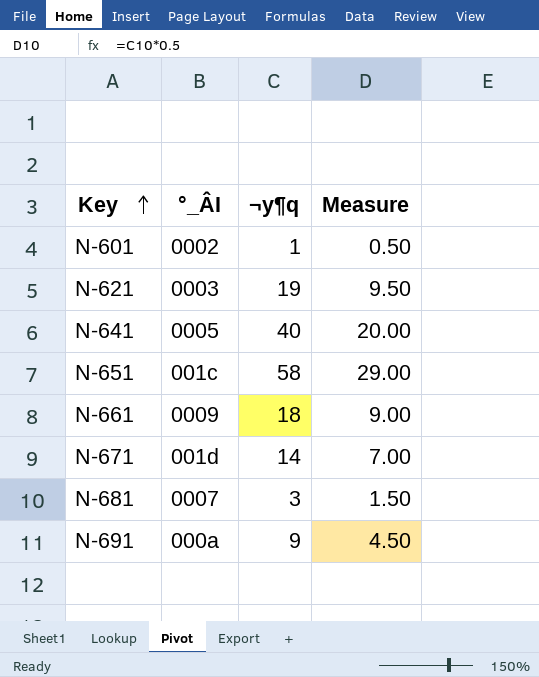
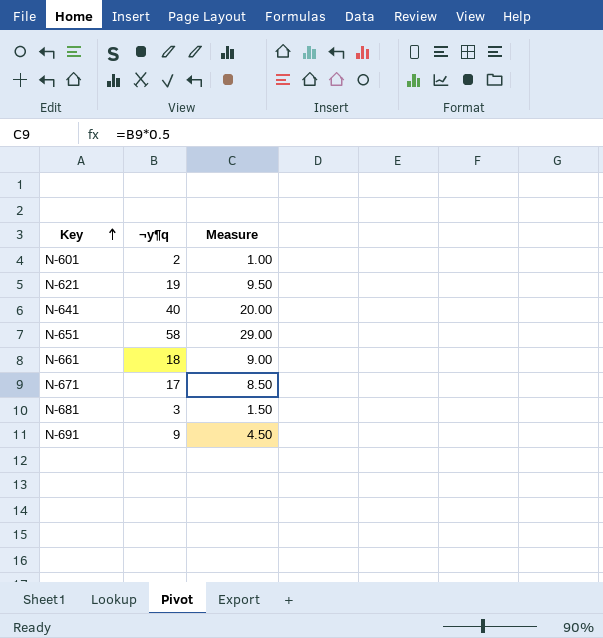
column °_ÂI | position: 2 -> none
N-601 | ¬y¶q: 1 -> 2
N-601 | Measure: 0.50 -> 1.00
N-671 | ¬y¶q: 14 -> 17
N-671 | Measure: 7.00 -> 8.50

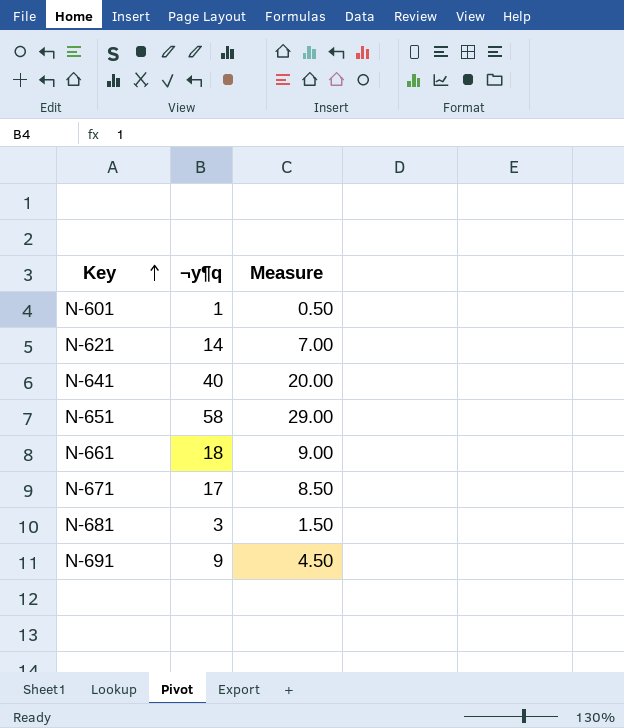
N-601 | ¬y¶q: 2 -> 1
N-601 | Measure: 1.00 -> 0.50
N-621 | ¬y¶q: 19 -> 14
N-621 | Measure: 9.50 -> 7.00

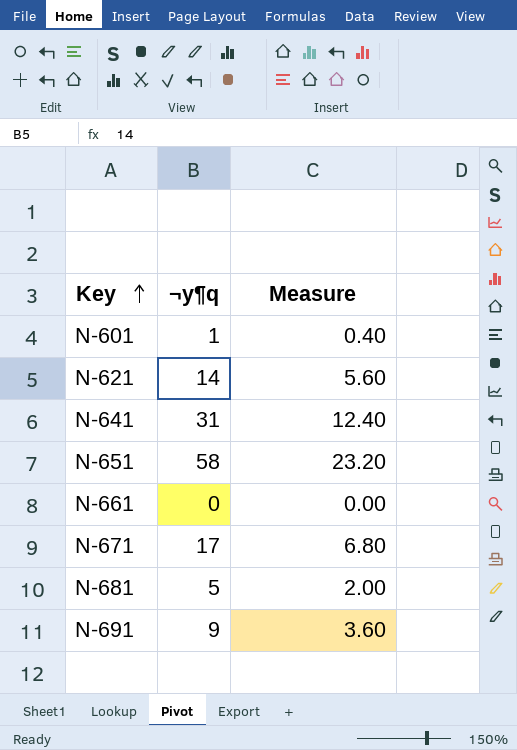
column Measure | formula: [¬y¶q] * 0.5 -> [¬y¶q] * 0.4
N-641 | ¬y¶q: 40 -> 31
N-661 | ¬y¶q: 18 -> 0
N-681 | ¬y¶q: 3 -> 5

